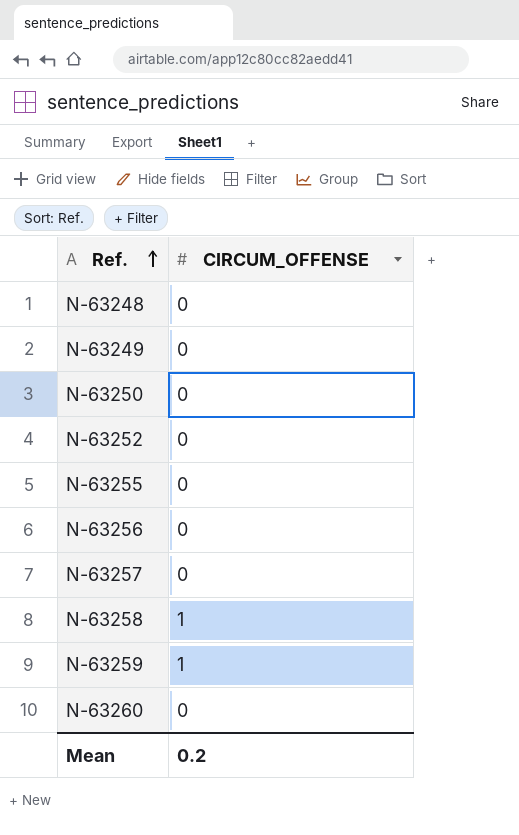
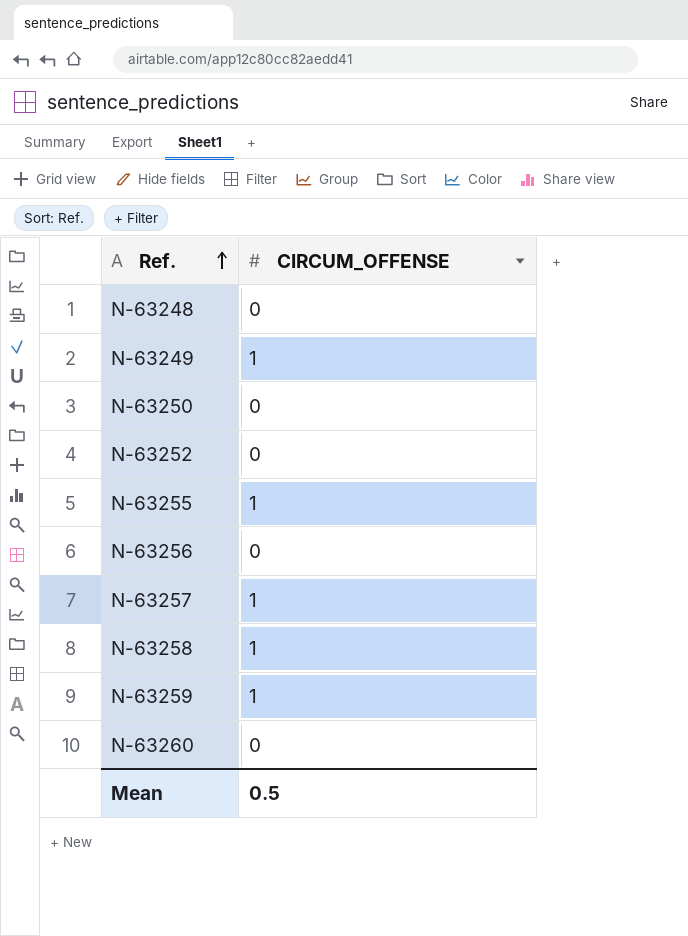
N-63249 | CIRCUM_OFFENSE: 0 -> 1
N-63255 | CIRCUM_OFFENSE: 0 -> 1
N-63257 | CIRCUM_OFFENSE: 0 -> 1
Mean | CIRCUM_OFFENSE: 0.2 -> 0.5

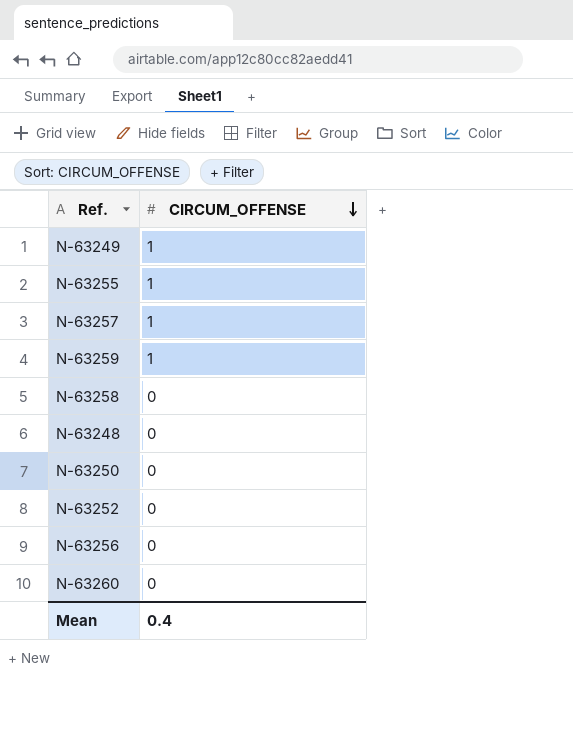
row order: Ref. ascending -> CIRCUM_OFFENSE descending
N-63258 | CIRCUM_OFFENSE: 1 -> 0
Mean | CIRCUM_OFFENSE: 0.5 -> 0.4

